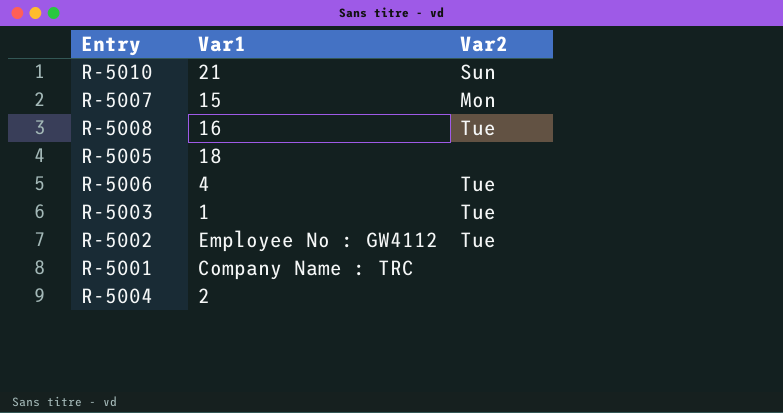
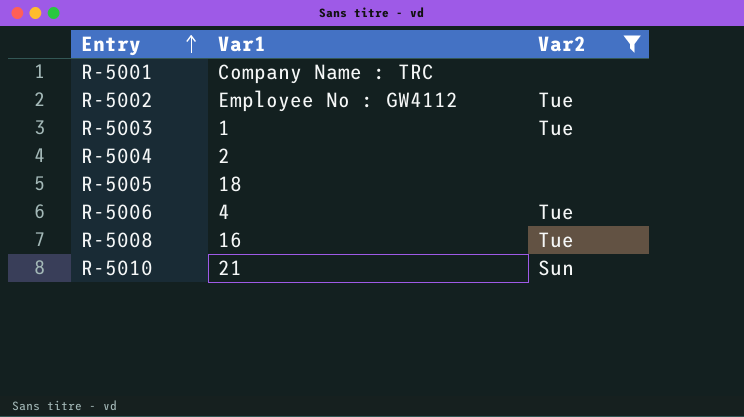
filter: none -> Var2 != Mon
row order: none -> Entry ascending

